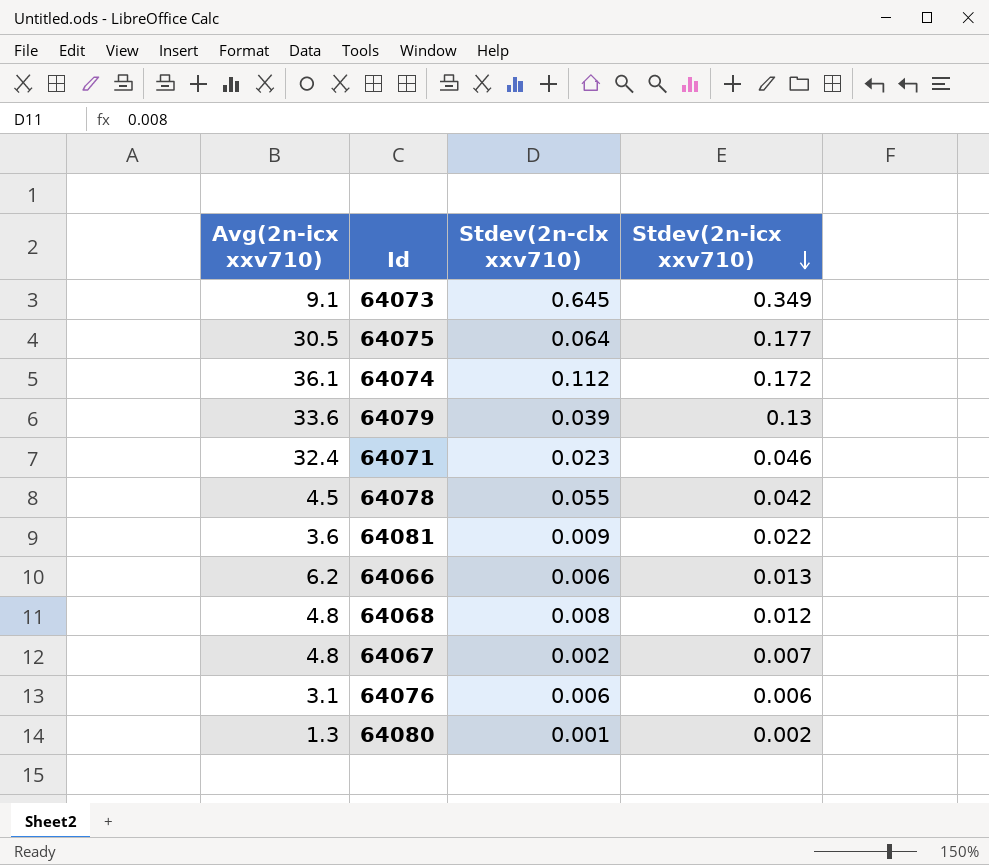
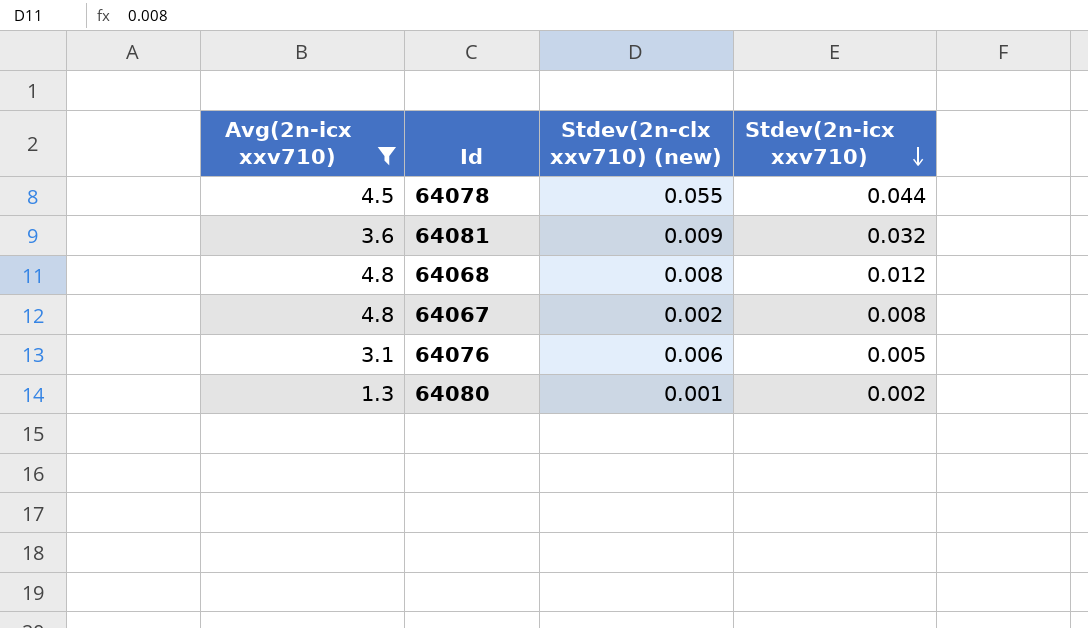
filter: none -> Avg(2n-icx xxv710) <= 4.8
column name: Stdev(2n-clx xxv710) -> Stdev(2n-clx xxv710) (new)
64078 | Stdev(2n-icx xxv710): 0.042 -> 0.044
64081 | Stdev(2n-icx xxv710): 0.022 -> 0.032
64067 | Stdev(2n-icx xxv710): 0.007 -> 0.008
64076 | Stdev(2n-icx xxv710): 0.006 -> 0.005

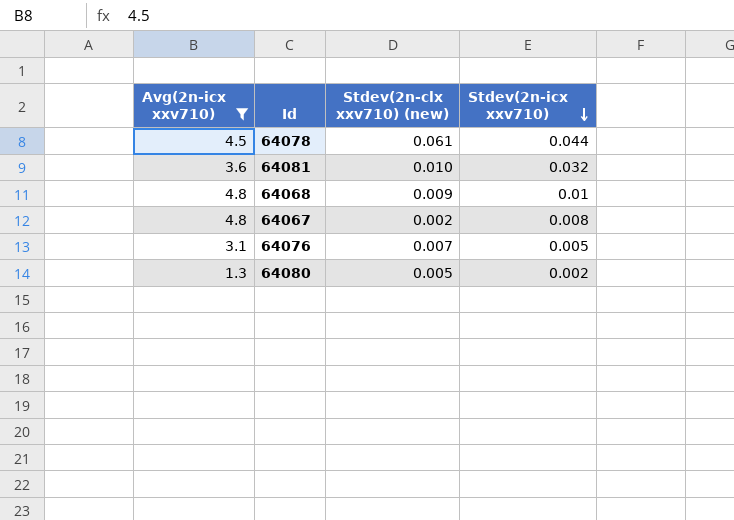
64078 | Stdev(2n-clx xxv710) (new): 0.055 -> 0.061
64081 | Stdev(2n-clx xxv710) (new): 0.009 -> 0.010
64068 | Stdev(2n-clx xxv710) (new): 0.008 -> 0.009
64068 | Stdev(2n-icx xxv710): 0.012 -> 0.01
64076 | Stdev(2n-clx xxv710) (new): 0.006 -> 0.007
64080 | Stdev(2n-clx xxv710) (new): 0.001 -> 0.005

